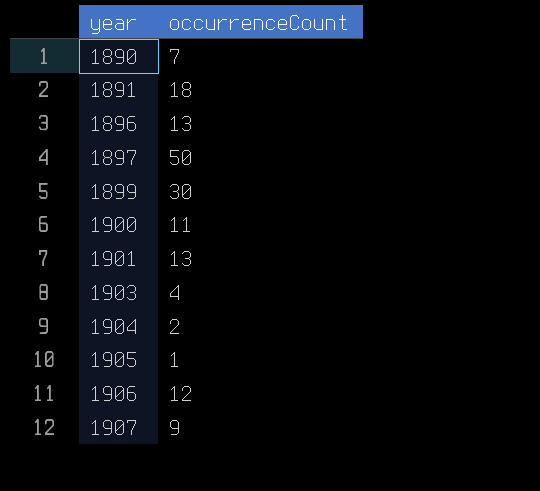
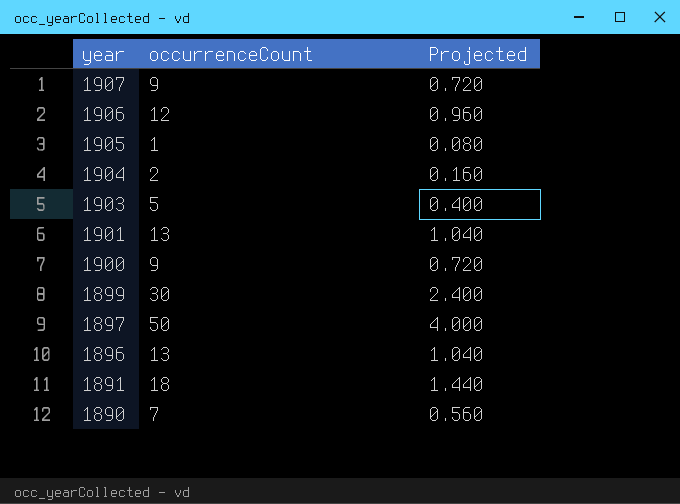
row order: year ascending -> year descending
column Projected | formula: none -> [occurrenceCount] * 0.08
1903 | occurrenceCount: 4 -> 5
1900 | occurrenceCount: 11 -> 9

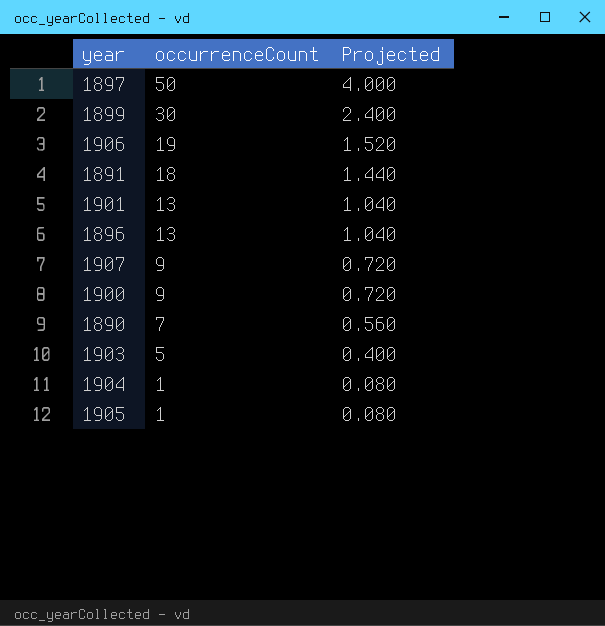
row order: year descending -> occurrenceCount descending
1906 | occurrenceCount: 12 -> 19
1906 | Projected: 0.960 -> 1.520
1904 | occurrenceCount: 2 -> 1
1904 | Projected: 0.160 -> 0.080

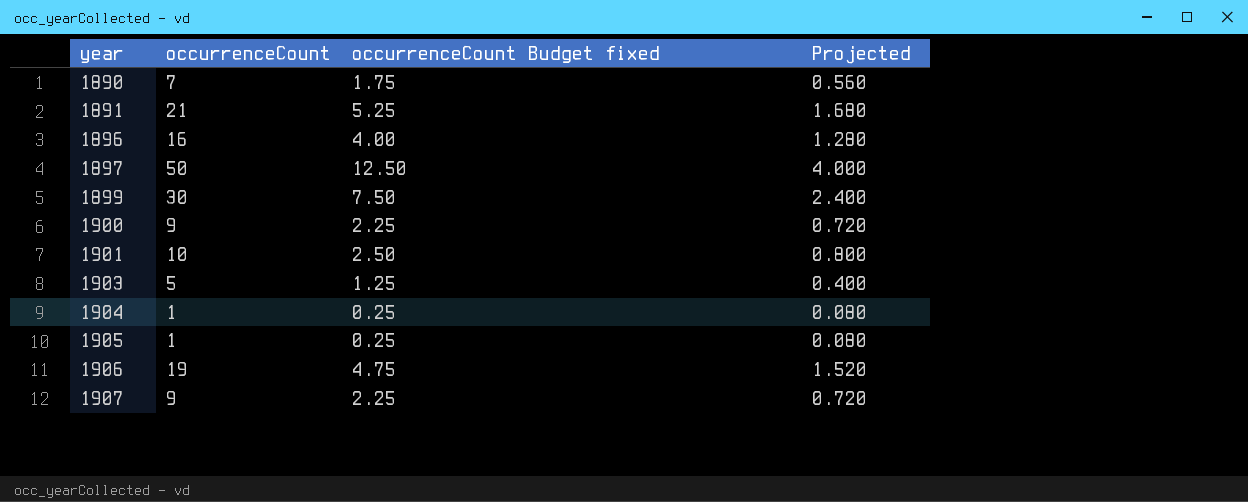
row order: occurrenceCount descending -> year ascending
column occurrenceCount Budget fixed | formula: none -> [occurrenceCount] * 0.25
1891 | occurrenceCount: 18 -> 21
1891 | Projected: 1.440 -> 1.680
1896 | occurrenceCount: 13 -> 16
1896 | Projected: 1.040 -> 1.280
1901 | occurrenceCount: 13 -> 10
1901 | Projected: 1.040 -> 0.800

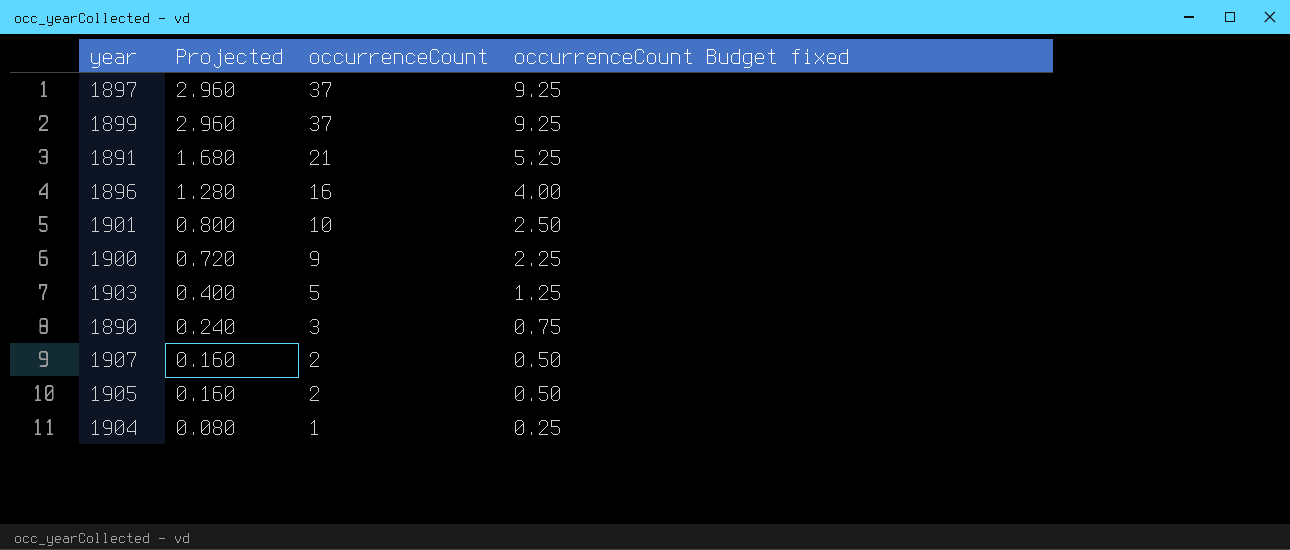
row order: year ascending -> Projected descending
column Projected | position: 4 -> 2
row 1906: 19 | 4.75 | 1.520 -> none
1897 | Projected: 4.000 -> 2.960
1897 | occurrenceCount: 50 -> 37
1897 | occurrenceCount Budget fixed: 12.50 -> 9.25
1899 | Projected: 2.400 -> 2.960
1899 | occurrenceCount: 30 -> 37
1899 | occurrenceCount Budget fixed: 7.50 -> 9.25
1890 | Projected: 0.560 -> 0.240
1890 | occurrenceCount: 7 -> 3
1890 | occurrenceCount Budget fixed: 1.75 -> 0.75
1907 | Projected: 0.720 -> 0.160
1907 | occurrenceCount: 9 -> 2
1907 | occurrenceCount Budget fixed: 2.25 -> 0.50
1905 | Projected: 0.080 -> 0.160
1905 | occurrenceCount: 1 -> 2
1905 | occurrenceCount Budget fixed: 0.25 -> 0.50

